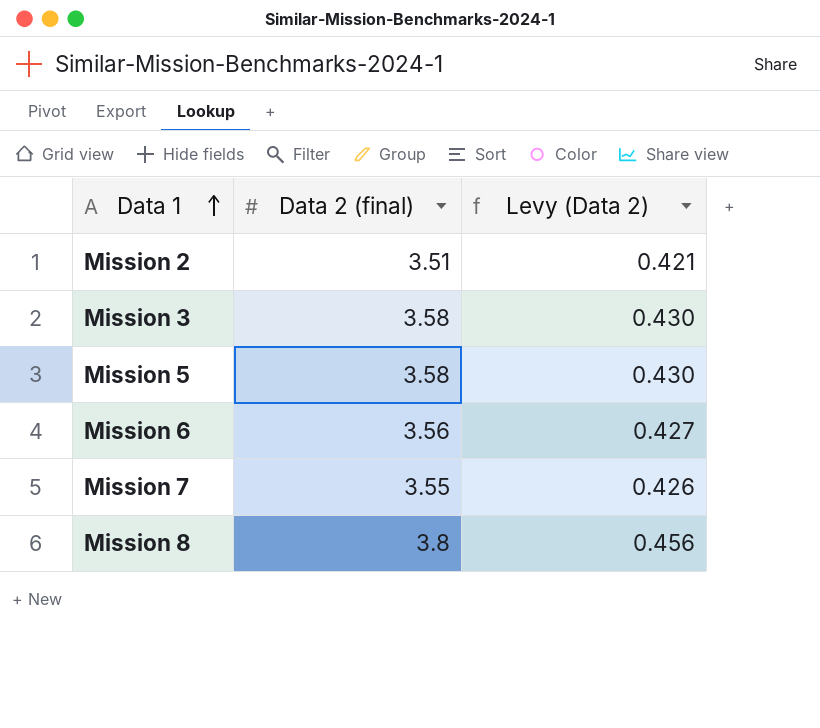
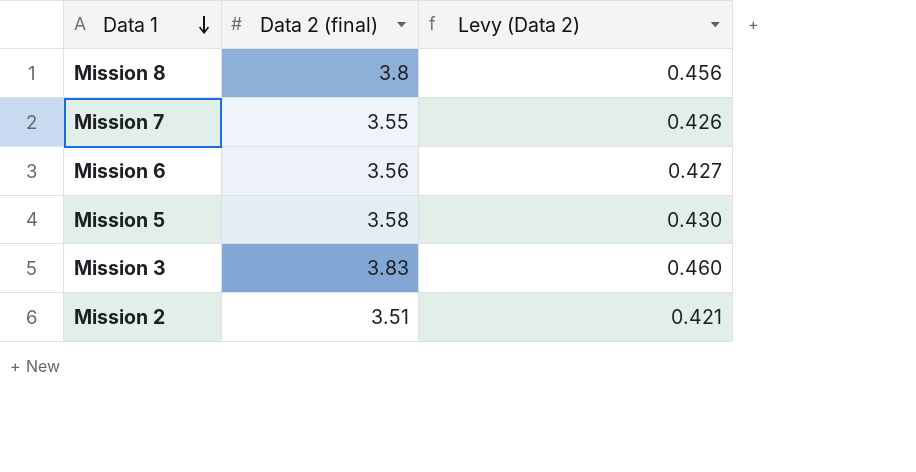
row order: Data 1 ascending -> Data 1 descending
Mission 3 | Data 2 (final): 3.58 -> 3.83
Mission 3 | Levy (Data 2): 0.430 -> 0.460

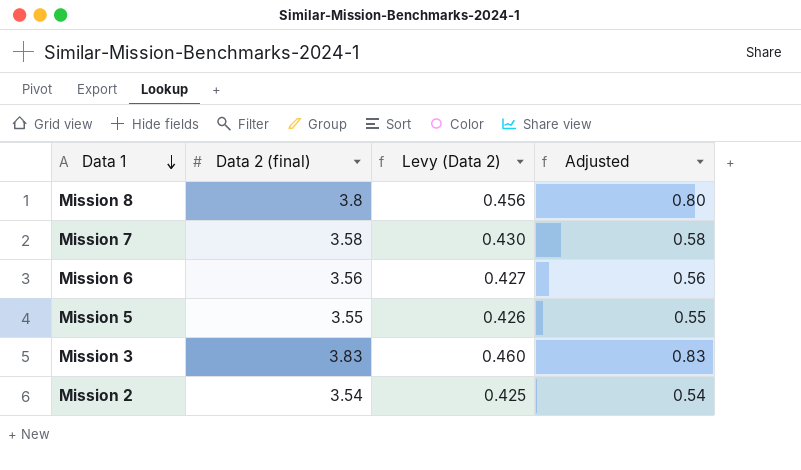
column Adjusted | formula: none -> [Data 2 (final)] - 3
Mission 7 | Data 2 (final): 3.55 -> 3.58
Mission 7 | Levy (Data 2): 0.426 -> 0.430
Mission 5 | Data 2 (final): 3.58 -> 3.55
Mission 5 | Levy (Data 2): 0.430 -> 0.426
Mission 2 | Data 2 (final): 3.51 -> 3.54
Mission 2 | Levy (Data 2): 0.421 -> 0.425

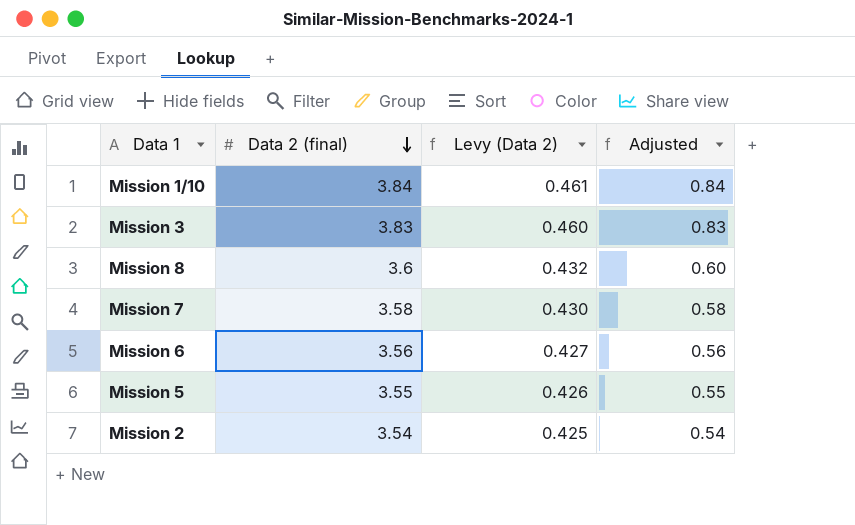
row order: Data 1 descending -> Data 2 (final) descending
row Mission 1/10: none -> 3.84 | 0.461 | 0.84
Mission 8 | Data 2 (final): 3.8 -> 3.6
Mission 8 | Levy (Data 2): 0.456 -> 0.432
Mission 8 | Adjusted: 0.80 -> 0.60

